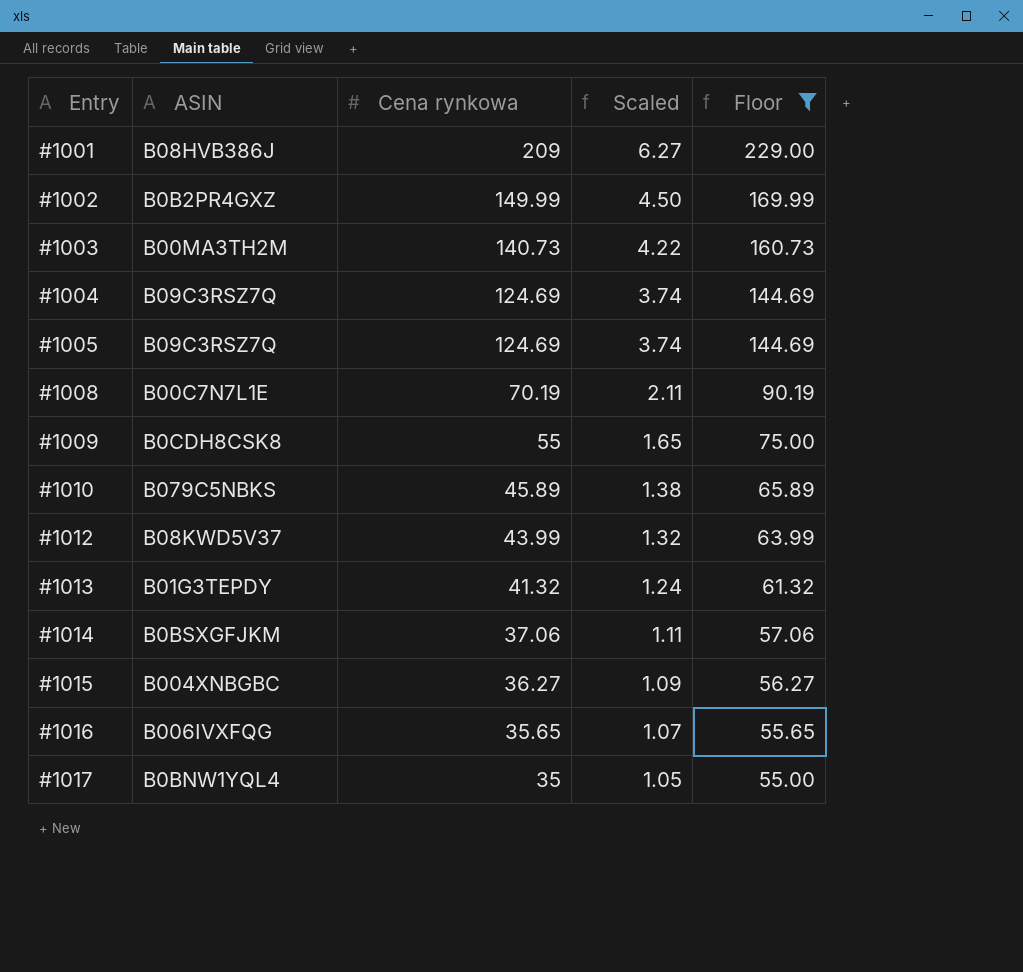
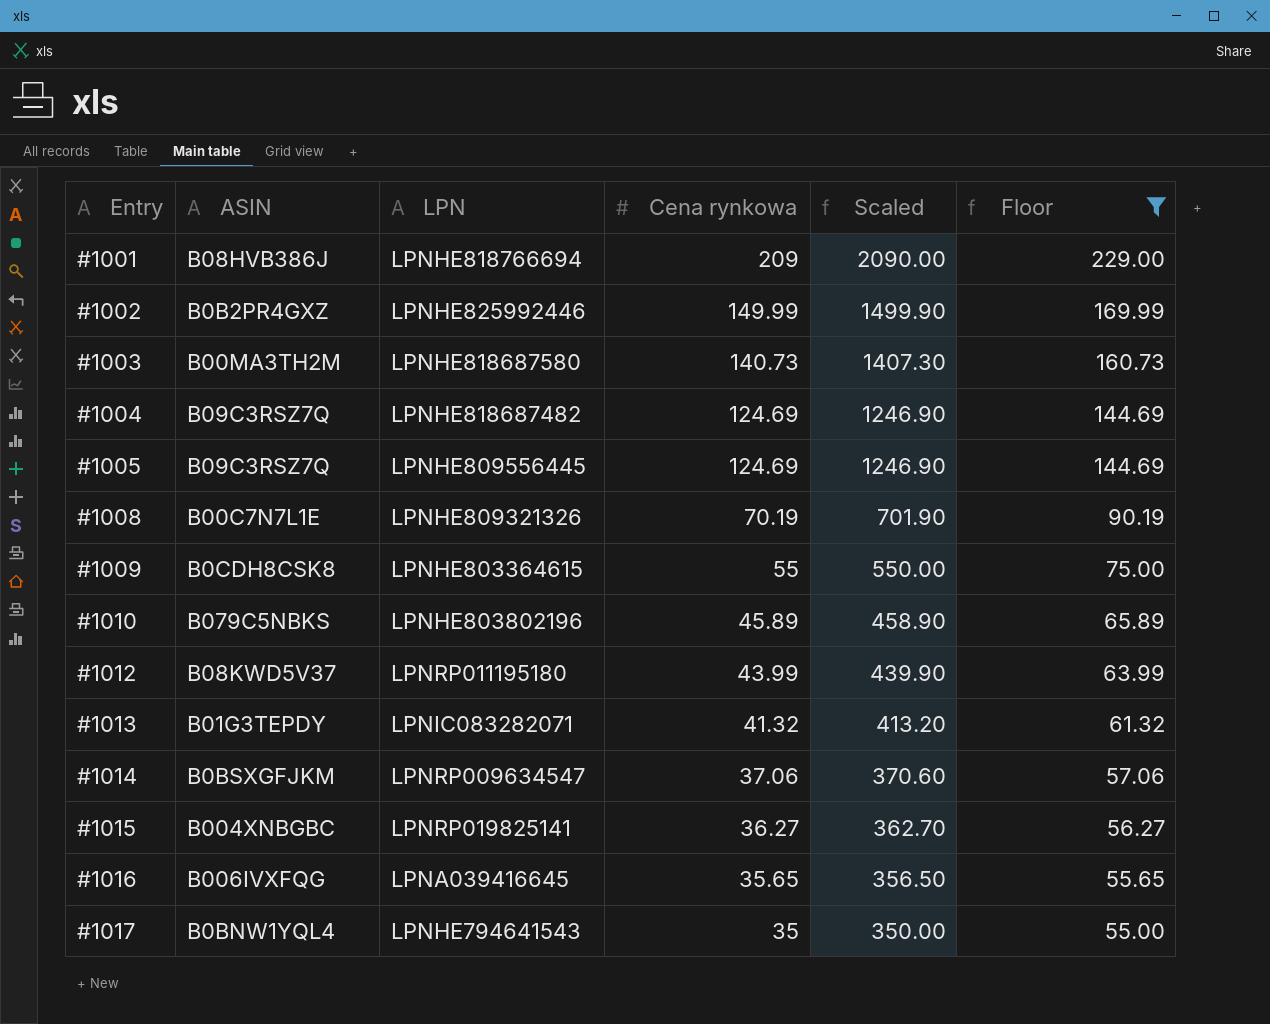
column LPN | position: none -> 3
column Scaled | formula: [Cena rynkowa] * 0.03 -> [Cena rynkowa] * 10

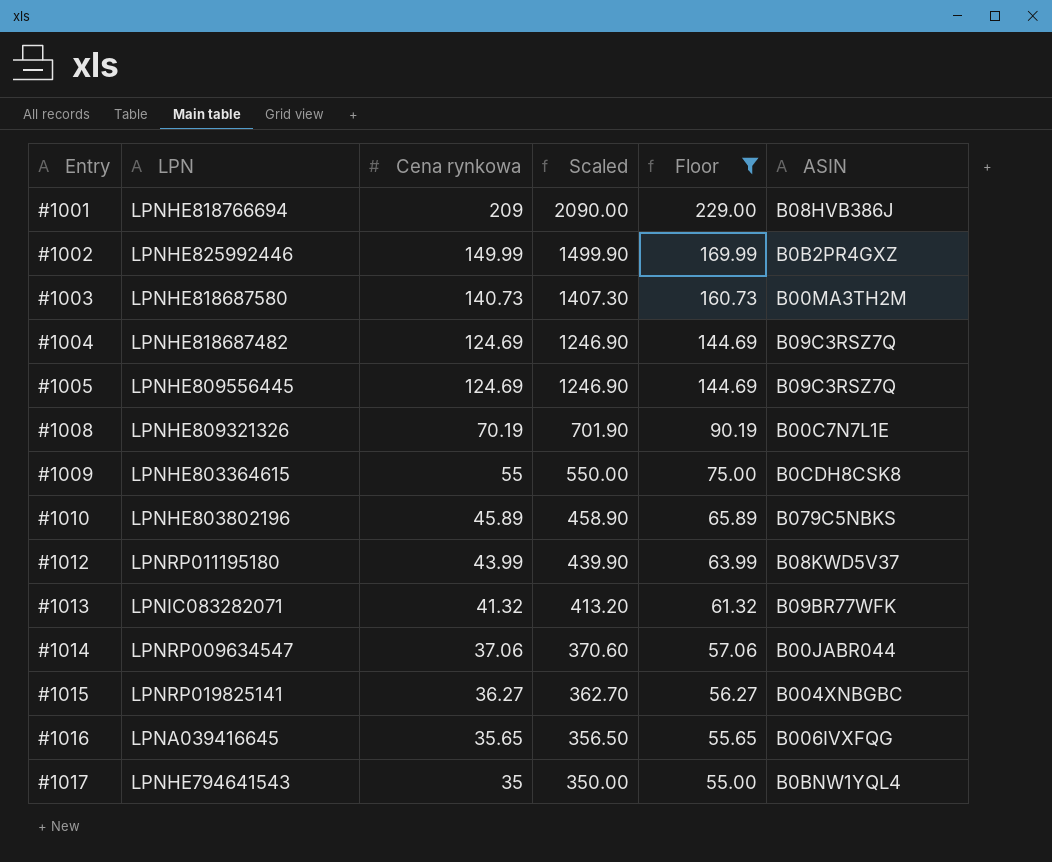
column ASIN | position: 2 -> 6
#1013 | ASIN: B01G3TEPDY -> B09BR77WFK
#1014 | ASIN: B0BSXGFJKM -> B00JABR044

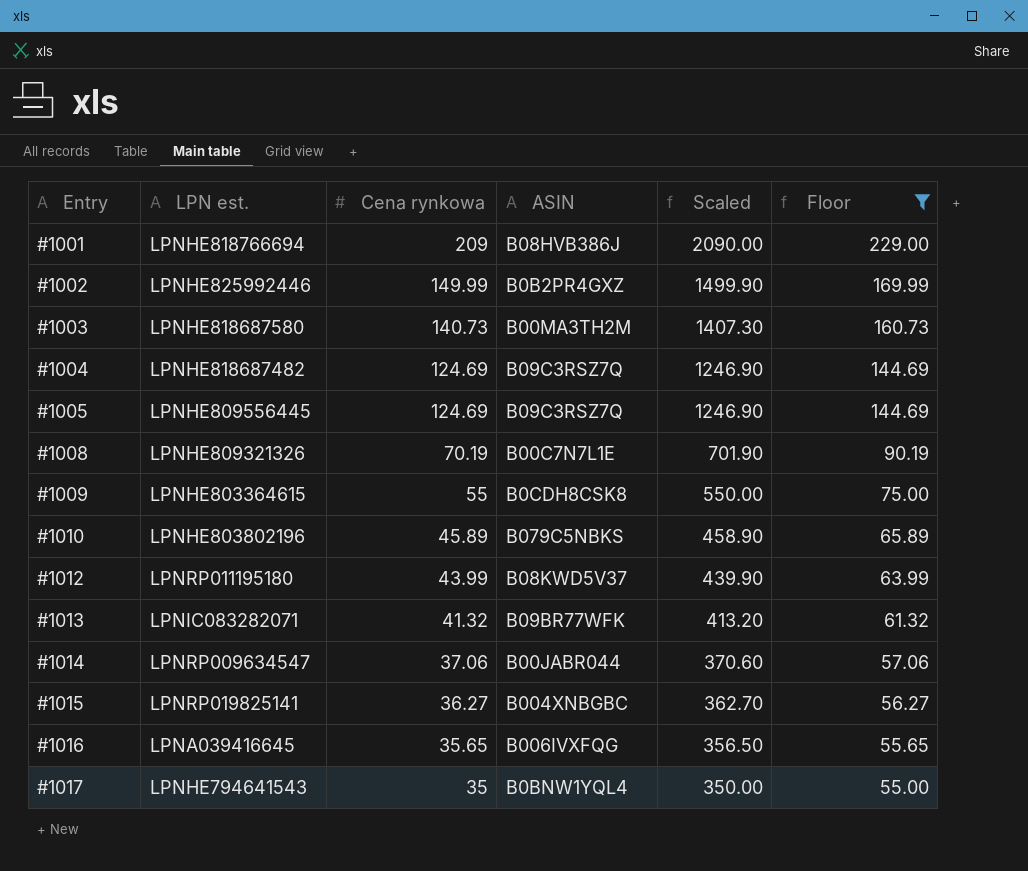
column name: LPN -> LPN est.
column ASIN | position: 6 -> 4

